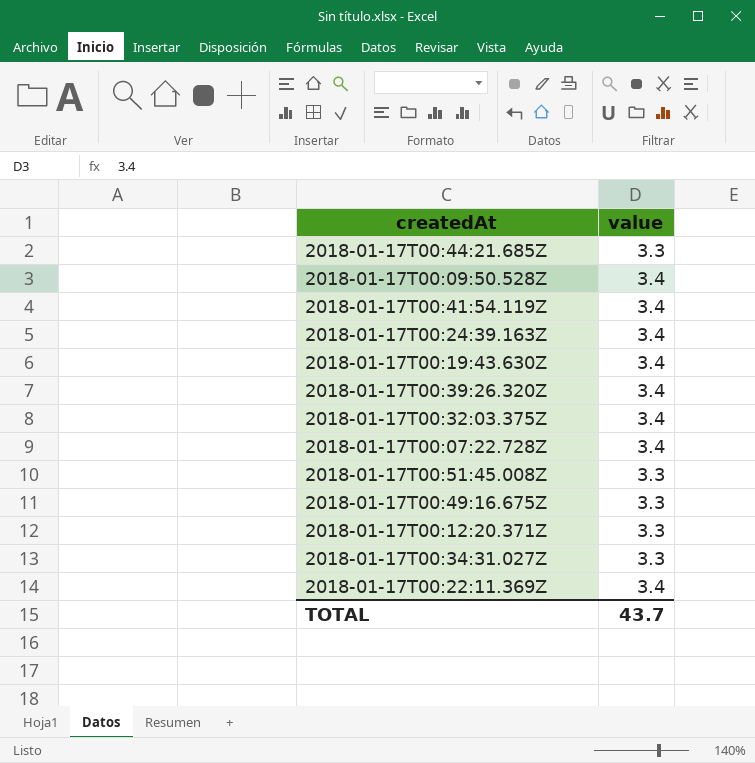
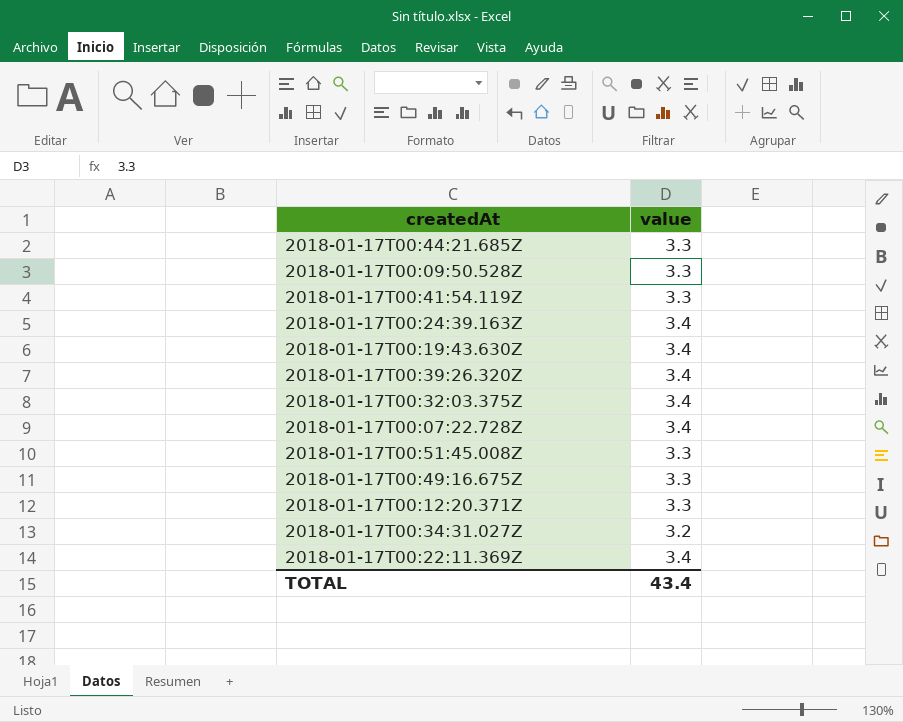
2018-01-17T00:09:50.528Z | value: 3.4 -> 3.3
2018-01-17T00:41:54.119Z | value: 3.4 -> 3.3
2018-01-17T00:34:31.027Z | value: 3.3 -> 3.2
TOTAL | value: 43.7 -> 43.4

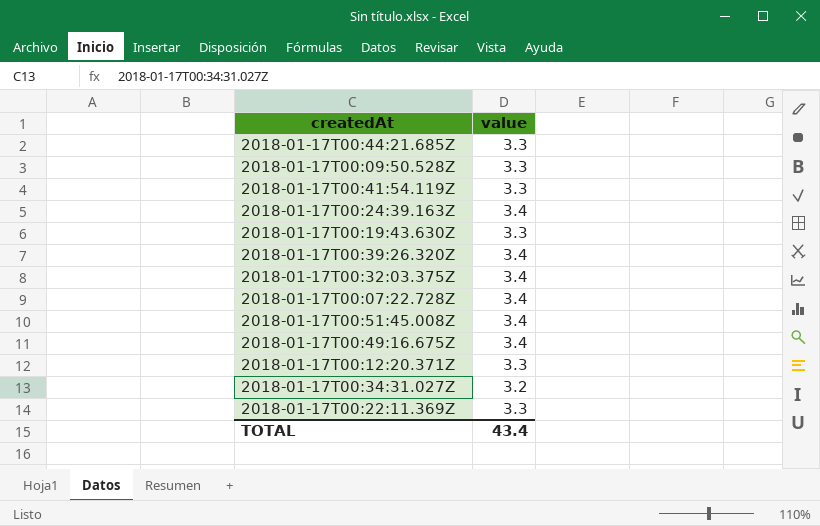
2018-01-17T00:19:43.630Z | value: 3.4 -> 3.3
2018-01-17T00:51:45.008Z | value: 3.3 -> 3.4
2018-01-17T00:49:16.675Z | value: 3.3 -> 3.4
2018-01-17T00:22:11.369Z | value: 3.4 -> 3.3

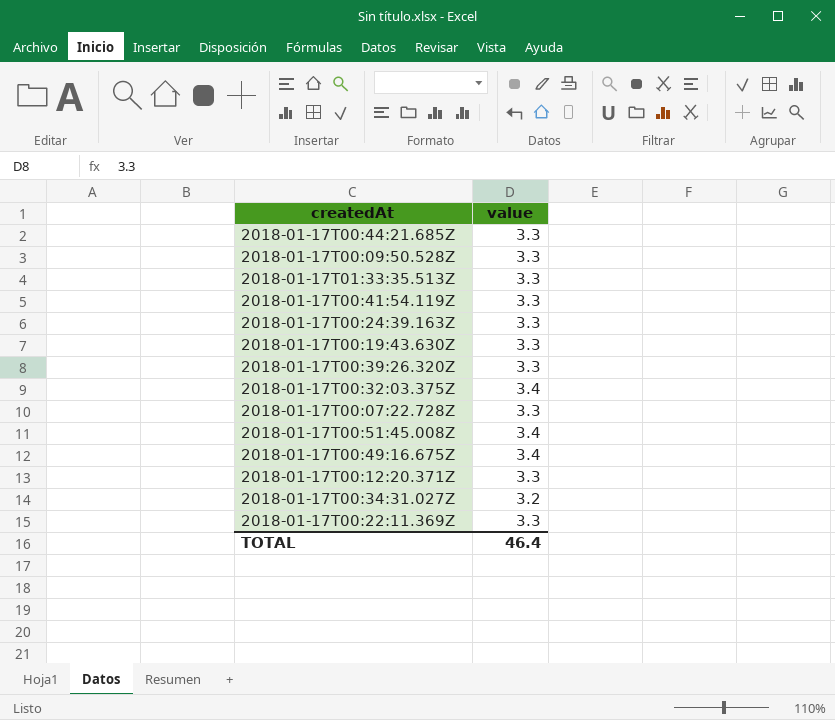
row 2018-01-17T01:33:35.513Z: none -> 3.3
2018-01-17T00:24:39.163Z | value: 3.4 -> 3.3
2018-01-17T00:39:26.320Z | value: 3.4 -> 3.3
2018-01-17T00:07:22.728Z | value: 3.4 -> 3.3
TOTAL | value: 43.4 -> 46.4

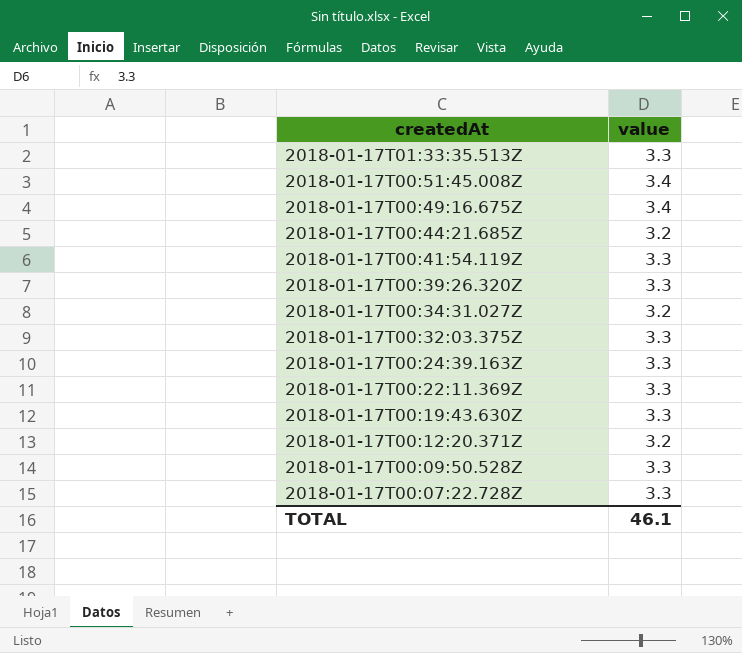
row order: none -> createdAt descending
2018-01-17T00:44:21.685Z | value: 3.3 -> 3.2
2018-01-17T00:32:03.375Z | value: 3.4 -> 3.3
2018-01-17T00:12:20.371Z | value: 3.3 -> 3.2
TOTAL | value: 46.4 -> 46.1

